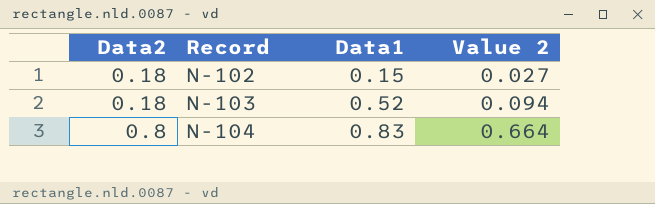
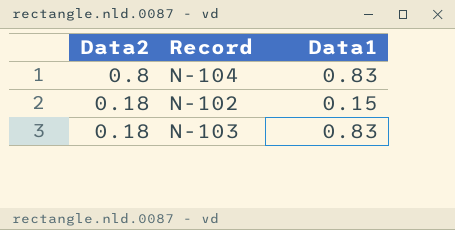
row order: Data2 ascending -> Data2 descending
column Value 2 | formula: [Data2] * [Data1] -> none
N-103 | Data1: 0.52 -> 0.83

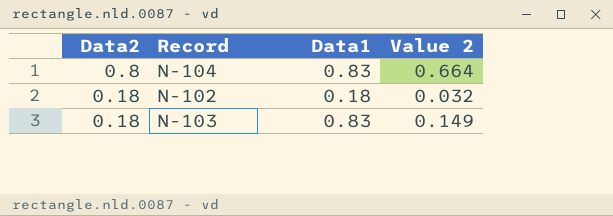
column Value 2 | formula: none -> [Data2] * [Data1]
N-102 | Data1: 0.15 -> 0.18

